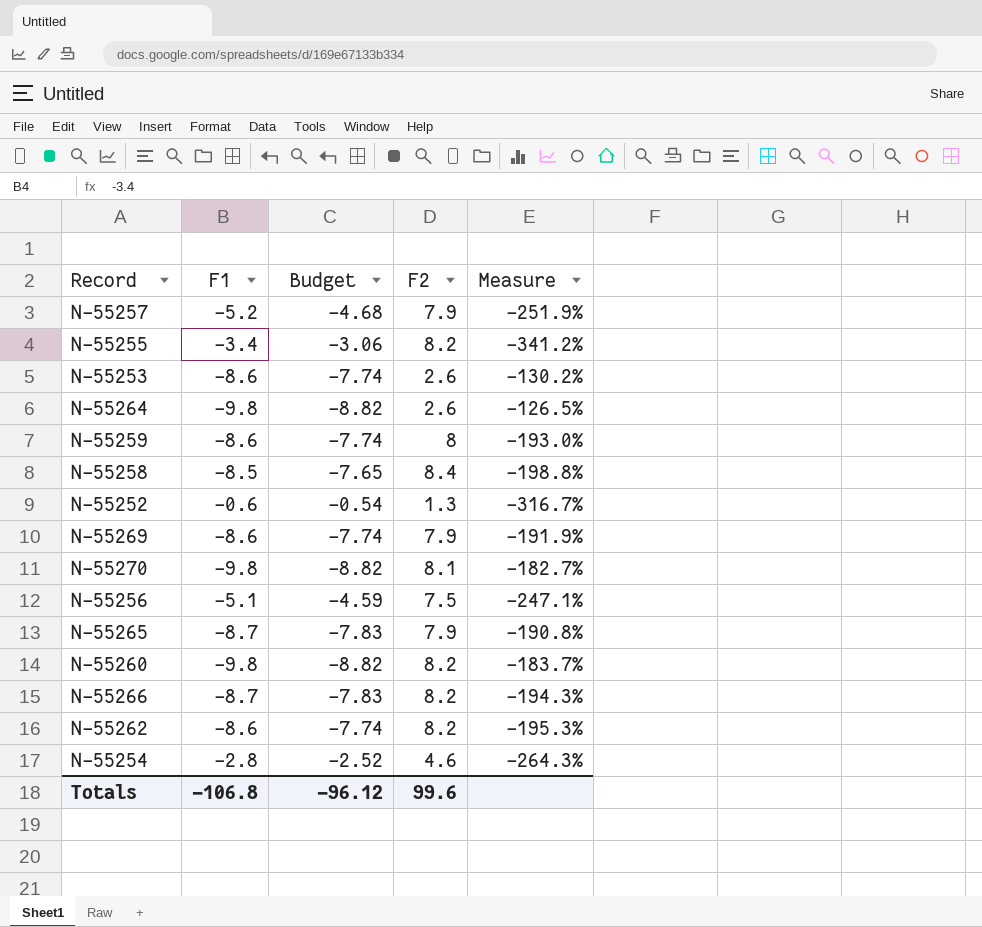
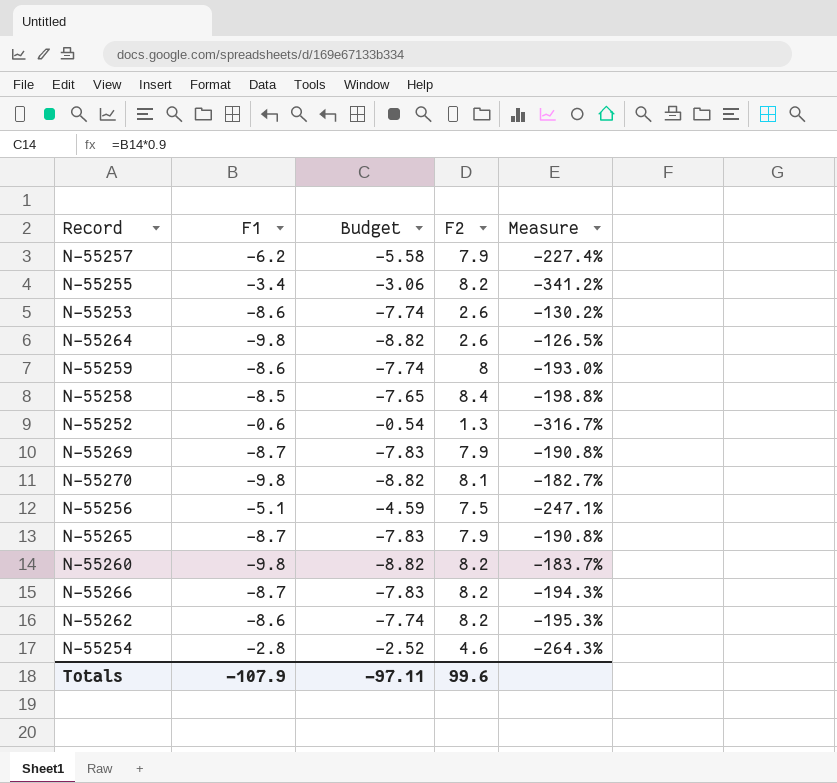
N-55257 | F1: -5.2 -> -6.2
N-55257 | Budget: -4.68 -> -5.58
N-55257 | Measure: -251.9% -> -227.4%
N-55269 | F1: -8.6 -> -8.7
N-55269 | Budget: -7.74 -> -7.83
N-55269 | Measure: -191.9% -> -190.8%
Totals | F1: -106.8 -> -107.9
Totals | Budget: -96.12 -> -97.11

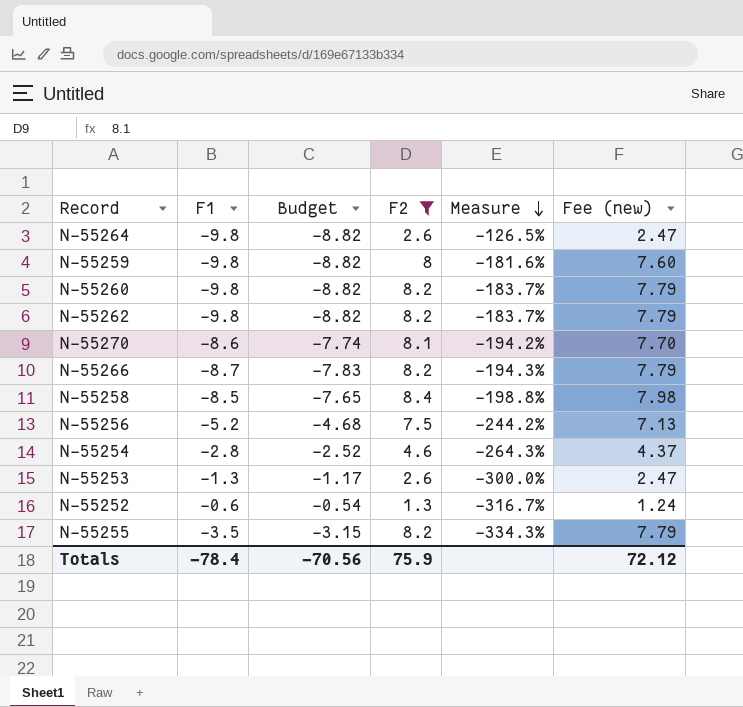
filter: none -> F2 != 7.9
row order: none -> Measure descending
column Fee (new) | formula: none -> [F2] * 0.95
N-55259 | F1: -8.6 -> -9.8
N-55259 | Budget: -7.74 -> -8.82
N-55259 | Measure: -193.0% -> -181.6%
N-55262 | F1: -8.6 -> -9.8
N-55262 | Budget: -7.74 -> -8.82
N-55262 | Measure: -195.3% -> -183.7%
N-55270 | F1: -9.8 -> -8.6
N-55270 | Budget: -8.82 -> -7.74
N-55270 | Measure: -182.7% -> -194.2%
N-55256 | F1: -5.1 -> -5.2
N-55256 | Budget: -4.59 -> -4.68
N-55256 | Measure: -247.1% -> -244.2%
N-55253 | F1: -8.6 -> -1.3
N-55253 | Budget: -7.74 -> -1.17
N-55253 | Measure: -130.2% -> -300.0%
N-55255 | F1: -3.4 -> -3.5
N-55255 | Budget: -3.06 -> -3.15
N-55255 | Measure: -341.2% -> -334.3%
Totals | F1: -107.9 -> -78.4
Totals | Budget: -97.11 -> -70.56
Totals | F2: 99.6 -> 75.9

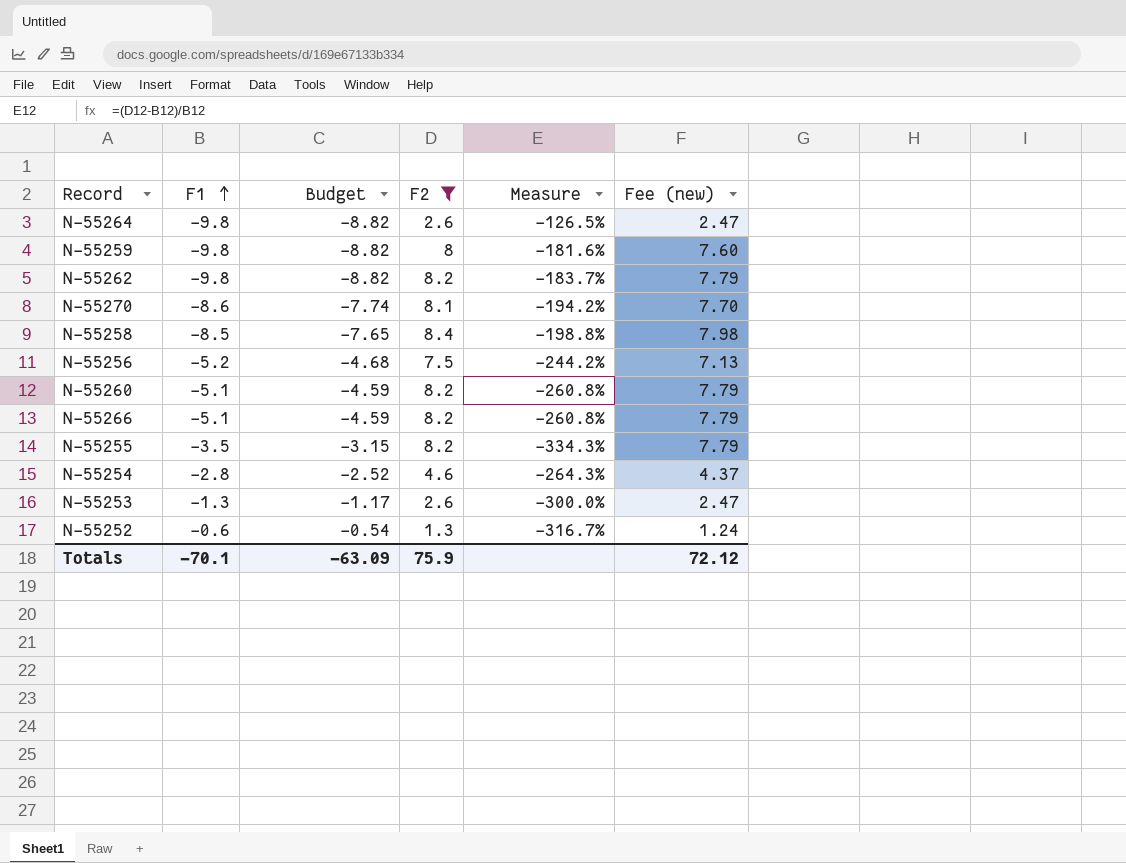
row order: Measure descending -> F1 ascending
N-55260 | F1: -9.8 -> -5.1
N-55260 | Budget: -8.82 -> -4.59
N-55260 | Measure: -183.7% -> -260.8%
N-55266 | F1: -8.7 -> -5.1
N-55266 | Budget: -7.83 -> -4.59
N-55266 | Measure: -194.3% -> -260.8%
Totals | F1: -78.4 -> -70.1
Totals | Budget: -70.56 -> -63.09

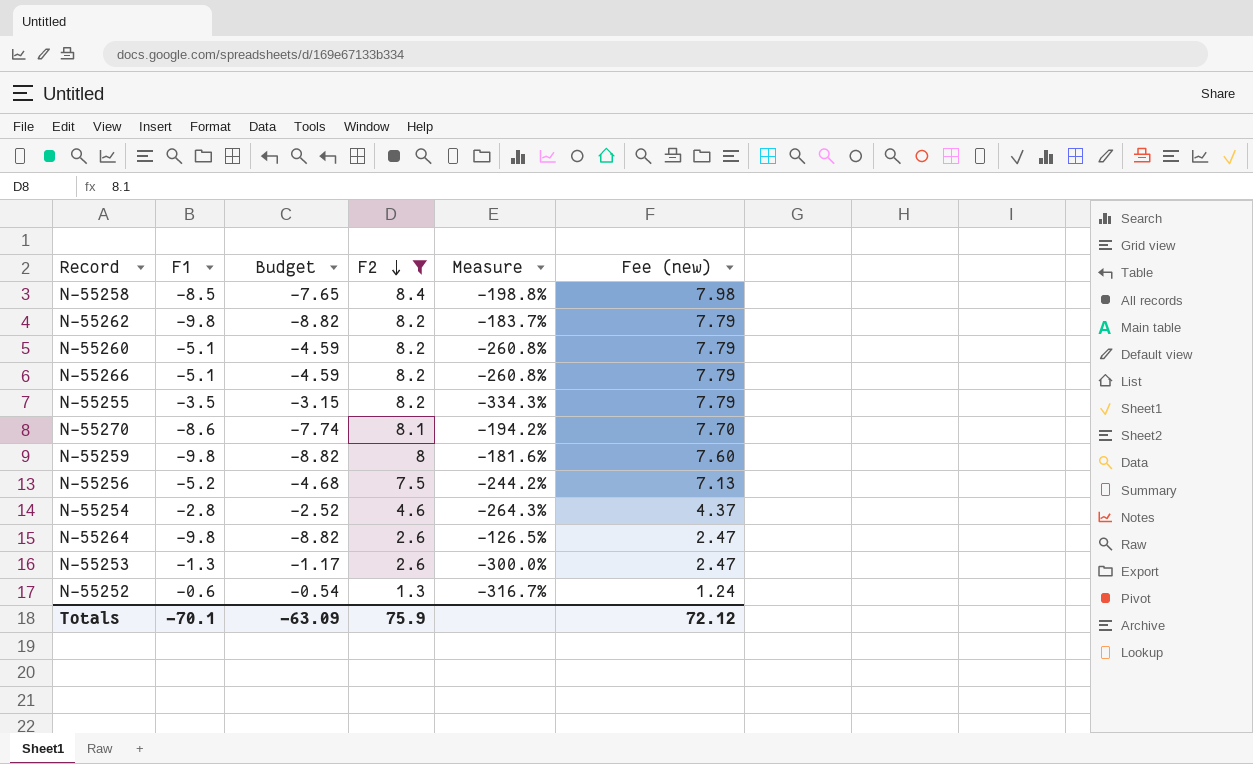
row order: F1 ascending -> F2 descending

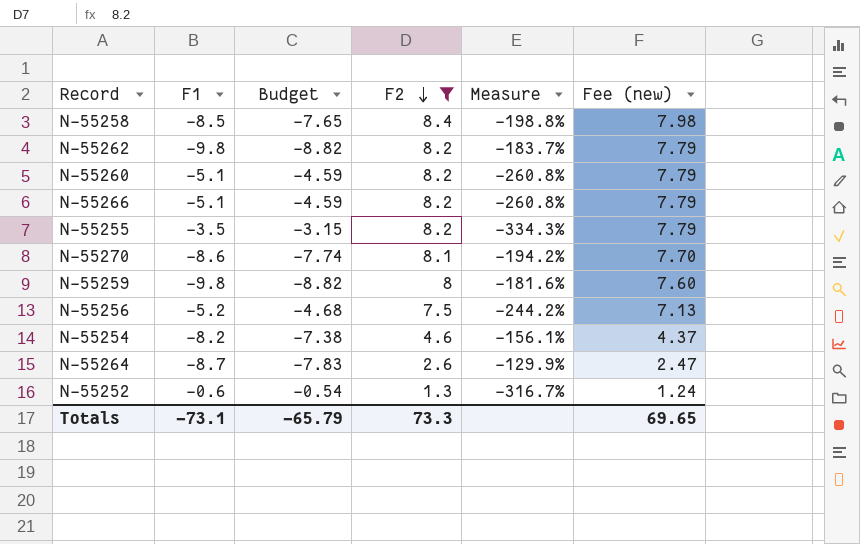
row N-55253: -1.3 | -1.17 | 2.6 | -300.0% | 2.47 -> none
N-55254 | F1: -2.8 -> -8.2
N-55254 | Budget: -2.52 -> -7.38
N-55254 | Measure: -264.3% -> -156.1%
N-55264 | F1: -9.8 -> -8.7
N-55264 | Budget: -8.82 -> -7.83
N-55264 | Measure: -126.5% -> -129.9%
Totals | F1: -70.1 -> -73.1
Totals | Budget: -63.09 -> -65.79
Totals | F2: 75.9 -> 73.3
Totals | Fee (new): 72.12 -> 69.65

